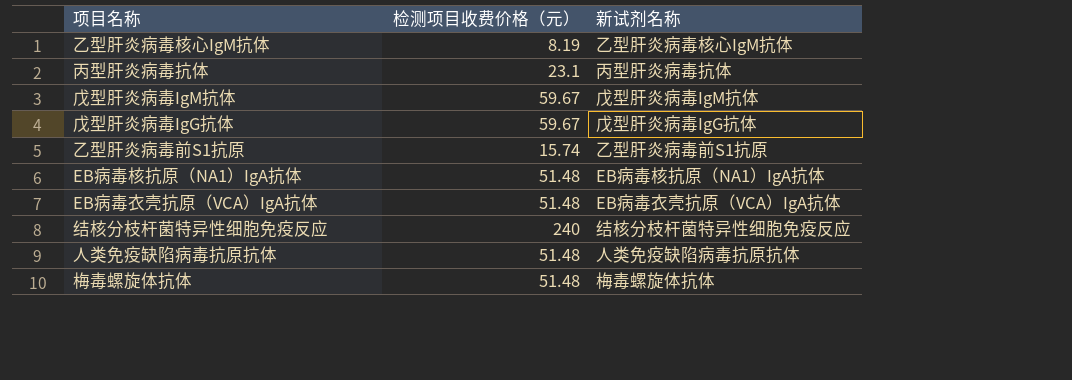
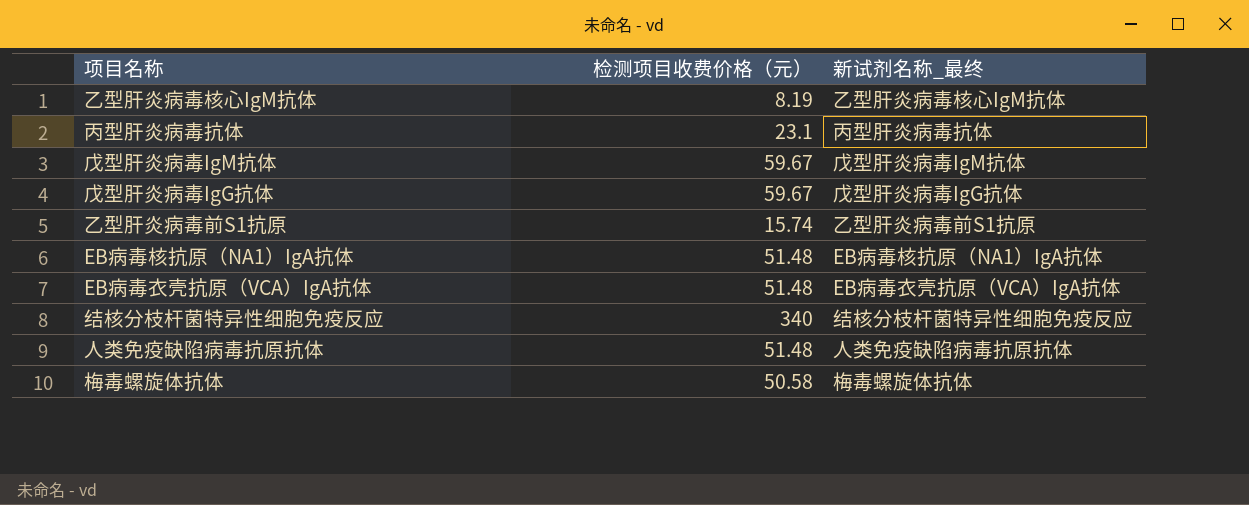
column name: 新试剂名称 -> 新试剂名称_最终
结核分枝杆菌特异性细胞免疫反应 | 检测项目收费价格（元）: 240 -> 340
梅毒螺旋体抗体 | 检测项目收费价格（元）: 51.48 -> 50.58

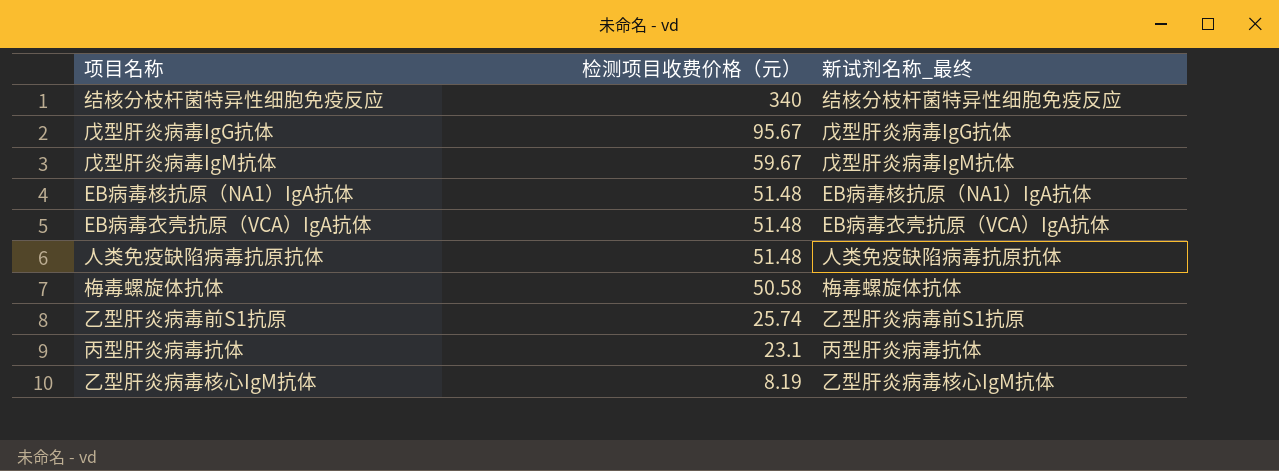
row order: none -> 检测项目收费价格（元） descending
戊型肝炎病毒IgG抗体 | 检测项目收费价格（元）: 59.67 -> 95.67
乙型肝炎病毒前S1抗原 | 检测项目收费价格（元）: 15.74 -> 25.74

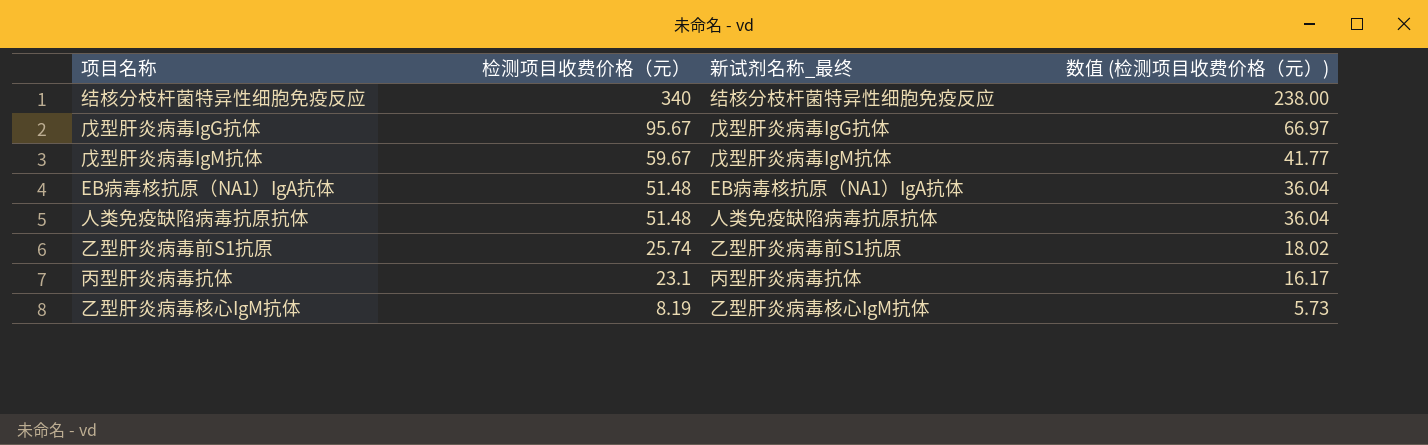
column 数值 (检测项目收费价格（元）) | formula: none -> [检测项目收费价格（元）] * 0.7
row EB病毒衣壳抗原（VCA）IgA抗体: 51.48 | EB病毒衣壳抗原（VCA）IgA抗体 -> none
row 梅毒螺旋体抗体: 50.58 | 梅毒螺旋体抗体 -> none

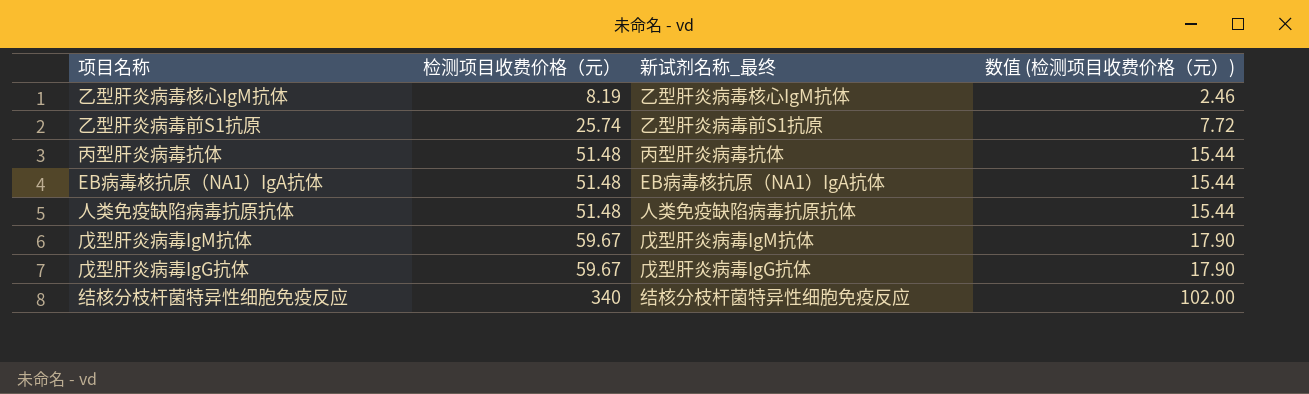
row order: 检测项目收费价格（元） descending -> 检测项目收费价格（元） ascending
column 数值 (检测项目收费价格（元）) | formula: [检测项目收费价格（元）] * 0.7 -> [检测项目收费价格（元）] * 0.3
丙型肝炎病毒抗体 | 检测项目收费价格（元）: 23.1 -> 51.48
戊型肝炎病毒IgG抗体 | 检测项目收费价格（元）: 95.67 -> 59.67

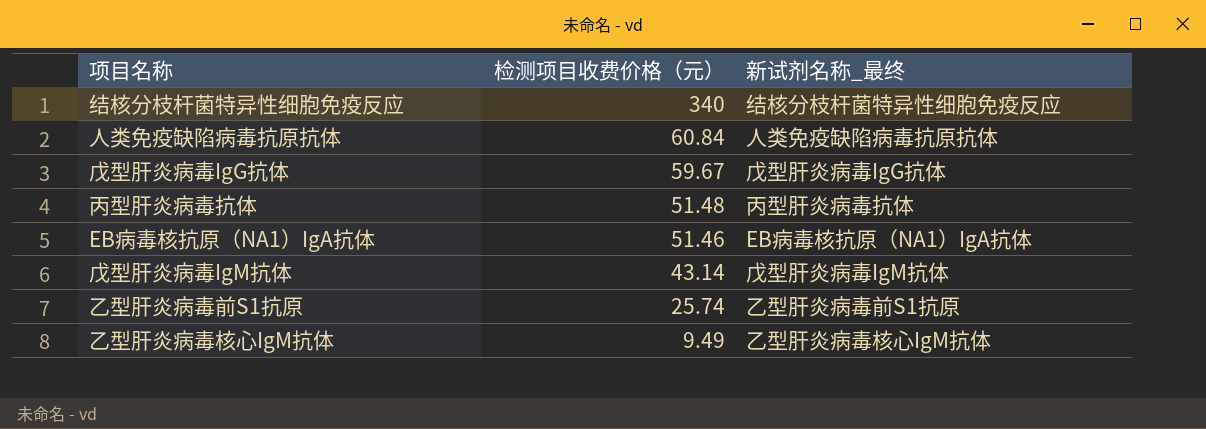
row order: 检测项目收费价格（元） ascending -> 检测项目收费价格（元） descending
column 数值 (检测项目收费价格（元）) | formula: [检测项目收费价格（元）] * 0.3 -> none
人类免疫缺陷病毒抗原抗体 | 检测项目收费价格（元）: 51.48 -> 60.84
EB病毒核抗原（NA1）IgA抗体 | 检测项目收费价格（元）: 51.48 -> 51.46
戊型肝炎病毒IgM抗体 | 检测项目收费价格（元）: 59.67 -> 43.14
乙型肝炎病毒核心IgM抗体 | 检测项目收费价格（元）: 8.19 -> 9.49

